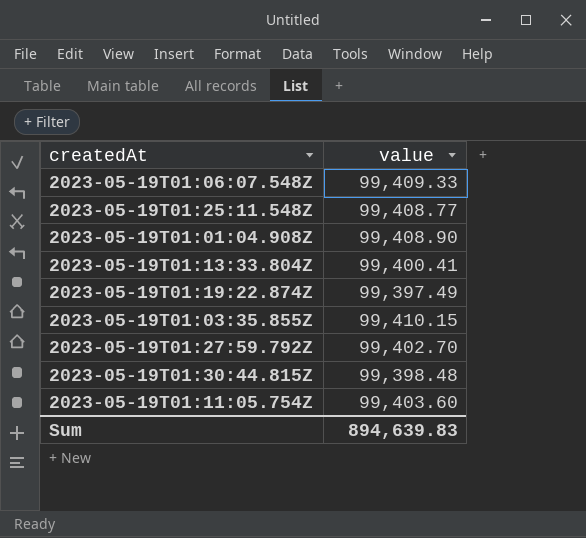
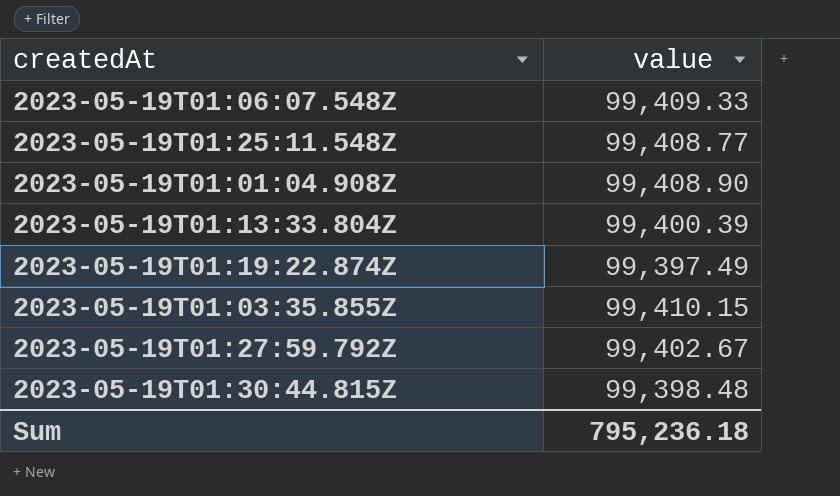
row 2023-05-19T01:11:05.754Z: 99,403.60 -> none
2023-05-19T01:13:33.804Z | value: 99,400.41 -> 99,400.39
2023-05-19T01:27:59.792Z | value: 99,402.70 -> 99,402.67
Sum | value: 894,639.83 -> 795,236.18

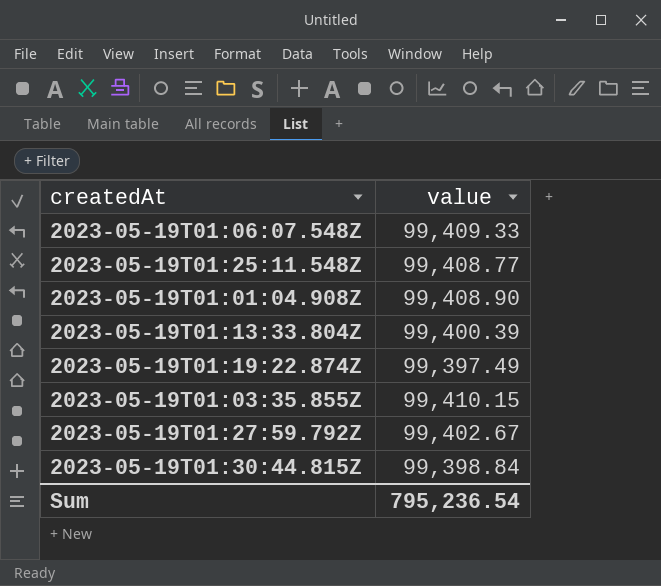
2023-05-19T01:30:44.815Z | value: 99,398.48 -> 99,398.84
Sum | value: 795,236.18 -> 795,236.54

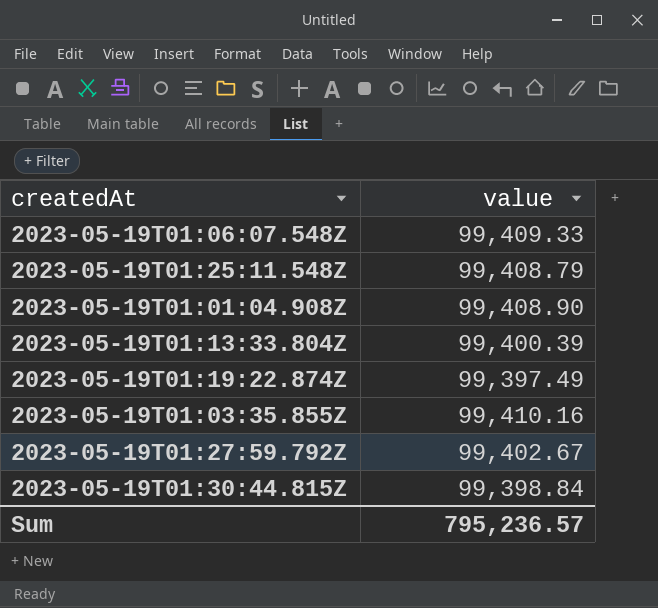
2023-05-19T01:25:11.548Z | value: 99,408.77 -> 99,408.79
2023-05-19T01:03:35.855Z | value: 99,410.15 -> 99,410.16
Sum | value: 795,236.54 -> 795,236.57

